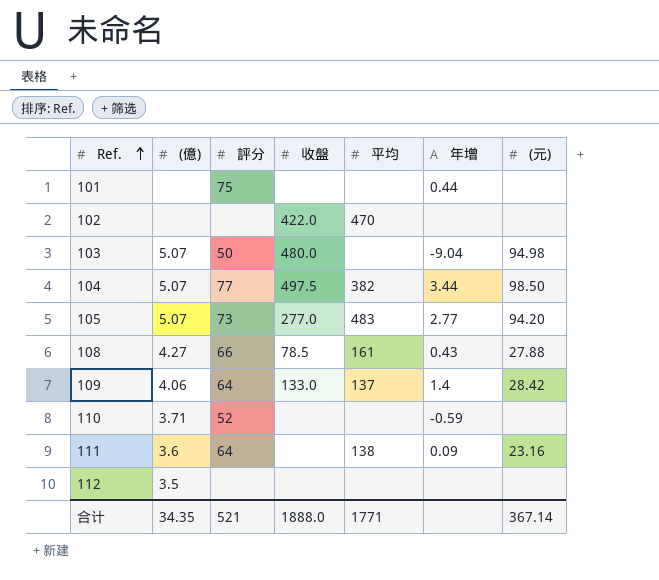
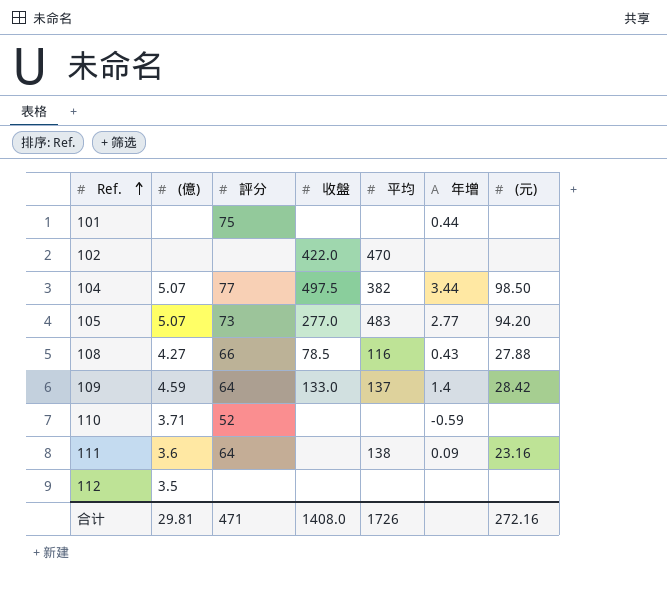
row 103: 5.07 | 50 | 480.0 | none | -9.04 | 94.98 -> none
108 | 平均: 161 -> 116
109 | (億): 4.06 -> 4.59
合计 | (億): 34.35 -> 29.81
合计 | 評分: 521 -> 471
合计 | 收盤: 1888.0 -> 1408.0
合计 | 平均: 1771 -> 1726
合计 | (元): 367.14 -> 272.16

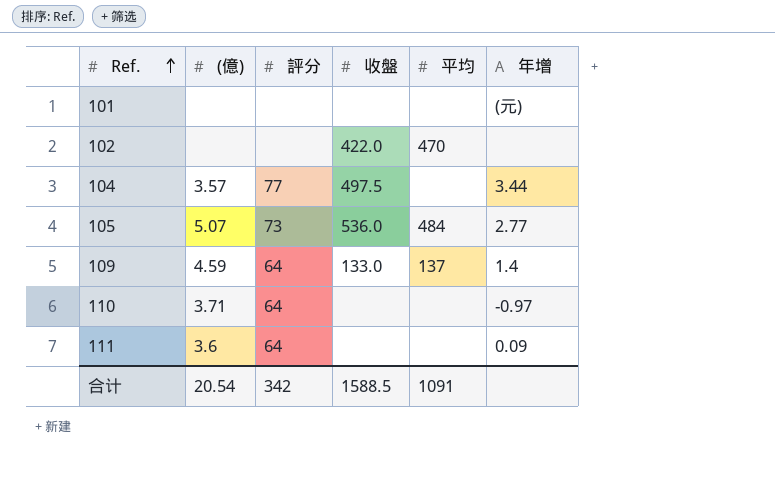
column (元) | position: 7 -> none
row 108: 4.27 | 66 | 78.5 | 116 | 0.43 | 27.88 -> none
row 112: 3.5 | none | none | none | none | none -> none
101 | 評分: 75 -> none
101 | 年增: 0.44 -> (元)
104 | (億): 5.07 -> 3.57
104 | 平均: 382 -> none
105 | 收盤: 277.0 -> 536.0
105 | 平均: 483 -> 484
110 | 評分: 52 -> 64
110 | 年增: -0.59 -> -0.97
111 | 平均: 138 -> none
合计 | (億): 29.81 -> 20.54
合计 | 評分: 471 -> 342
合计 | 收盤: 1408.0 -> 1588.5
合计 | 平均: 1726 -> 1091

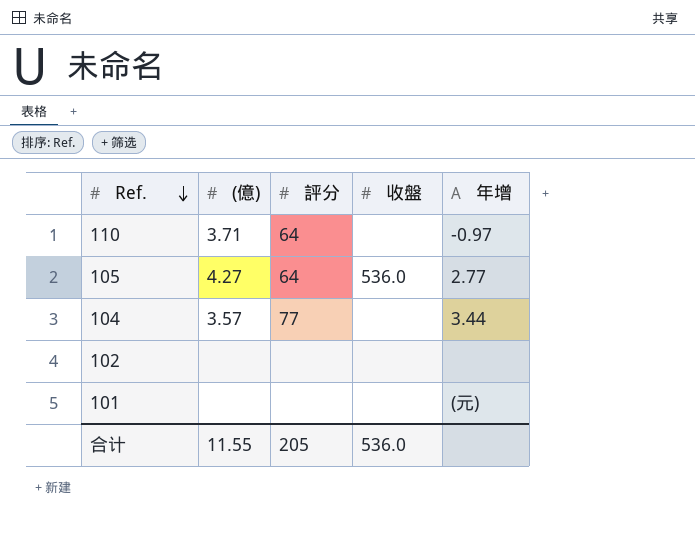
row order: Ref. ascending -> Ref. descending
column 平均 | position: 5 -> none
row 109: 4.59 | 64 | 133.0 | 137 | 1.4 -> none
row 111: 3.6 | 64 | none | none | 0.09 -> none
105 | (億): 5.07 -> 4.27
105 | 評分: 73 -> 64
104 | 收盤: 497.5 -> none
102 | 收盤: 422.0 -> none
合计 | (億): 20.54 -> 11.55
合计 | 評分: 342 -> 205
合计 | 收盤: 1588.5 -> 536.0

